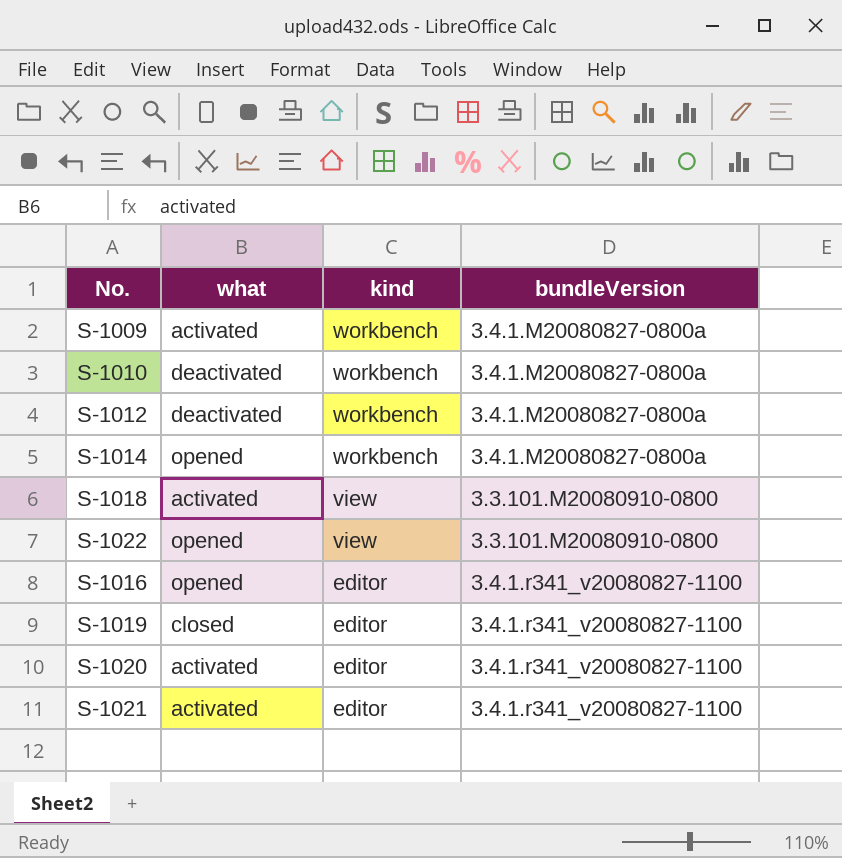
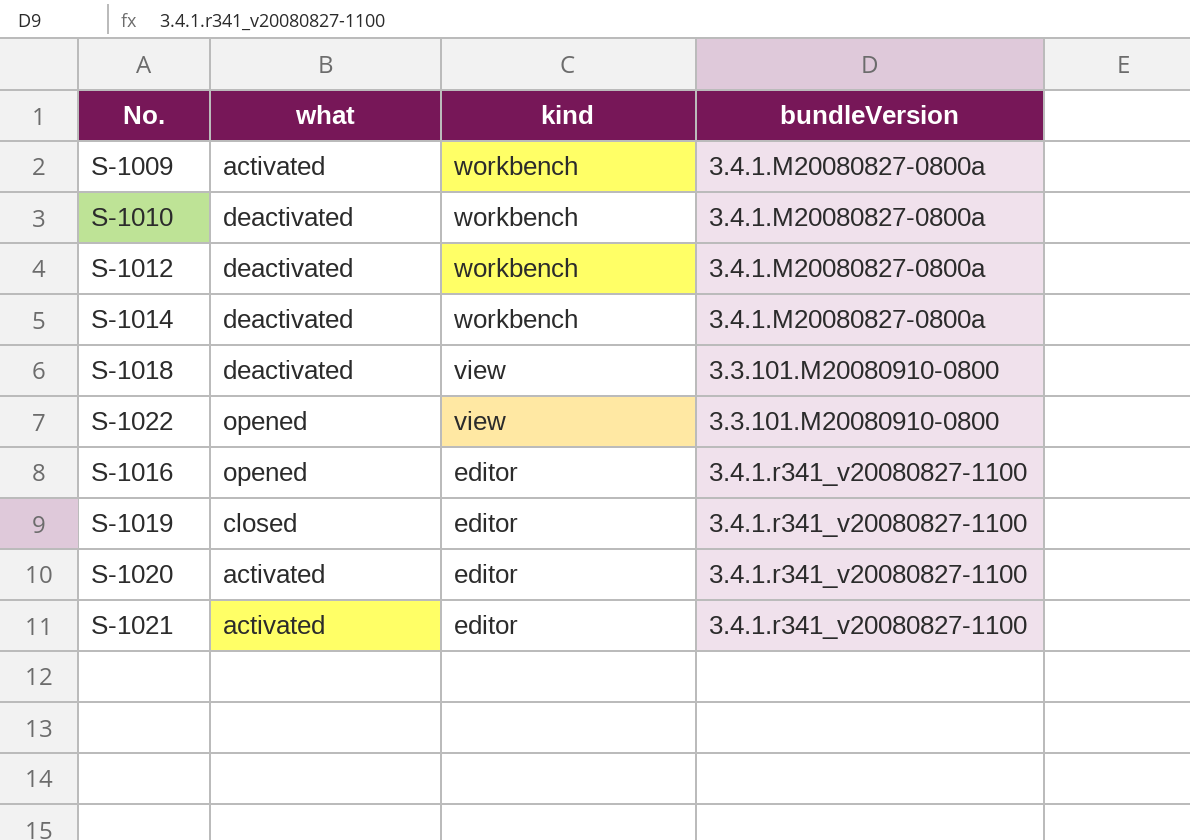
S-1014 | what: opened -> deactivated
S-1018 | what: activated -> deactivated

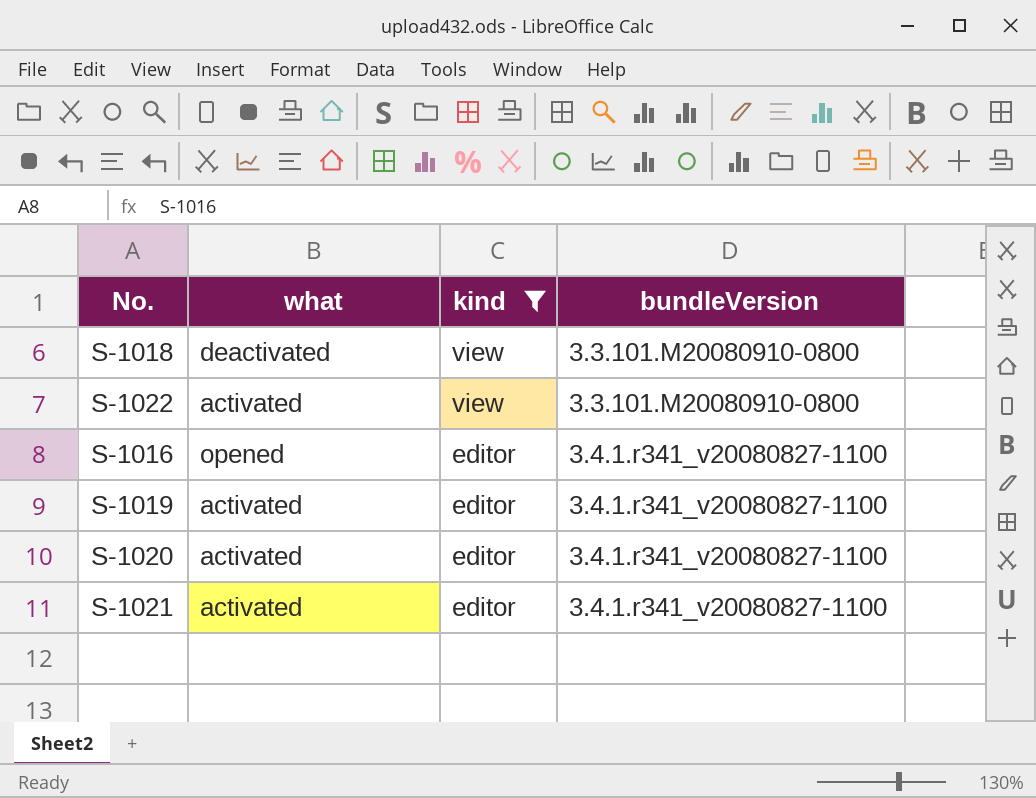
filter: none -> kind != workbench
S-1022 | what: opened -> activated
S-1019 | what: closed -> activated

